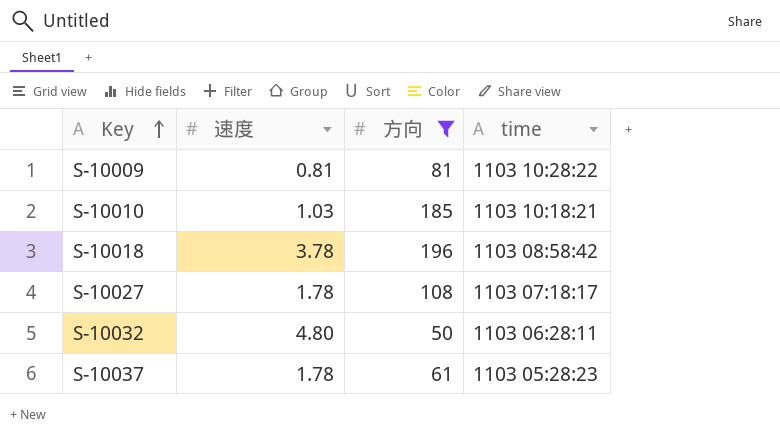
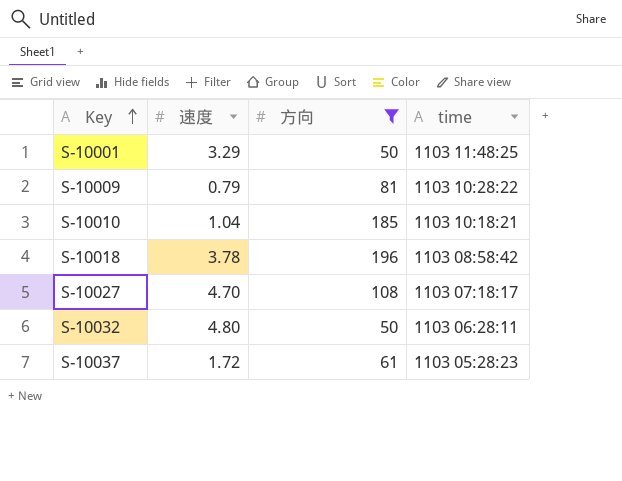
row S-10001: none -> 3.29 | 50 | 1103 11:48:25
S-10009 | 速度: 0.81 -> 0.79
S-10010 | 速度: 1.03 -> 1.04
S-10027 | 速度: 1.78 -> 4.70
S-10037 | 速度: 1.78 -> 1.72

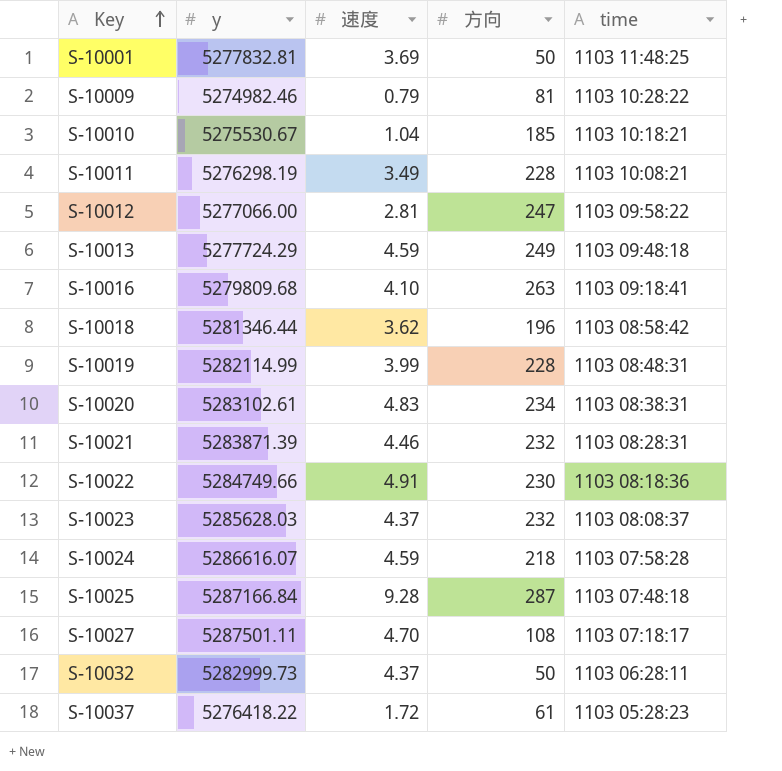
filter: 方向 <= 196 -> none
column y | position: none -> 2
S-10001 | 速度: 3.29 -> 3.69
S-10018 | 速度: 3.78 -> 3.62
S-10032 | 速度: 4.80 -> 4.37

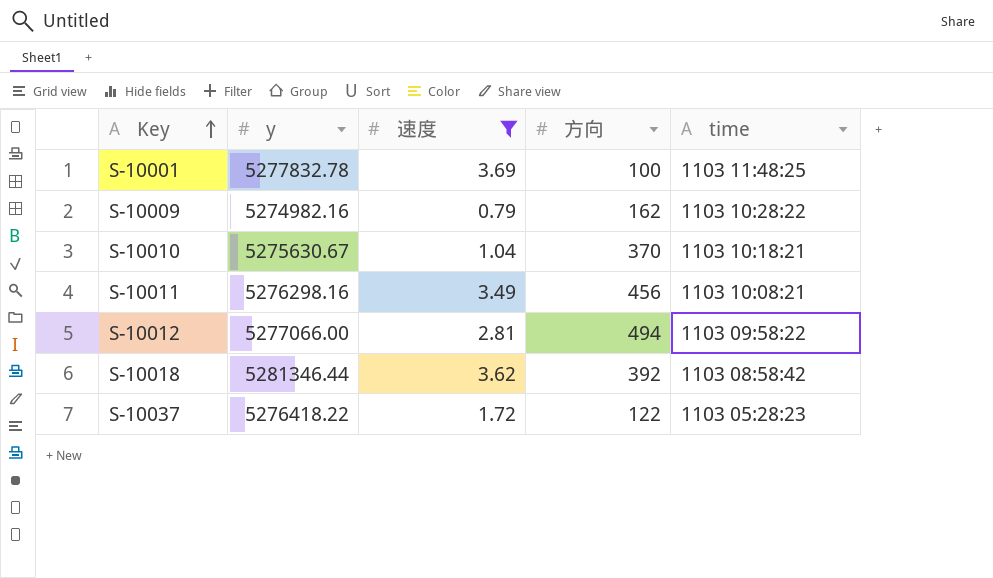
filter: none -> 速度 <= 3.69
S-10001 | y: 5277832.81 -> 5277832.78
S-10001 | 方向: 50 -> 100
S-10009 | y: 5274982.46 -> 5274982.16
S-10009 | 方向: 81 -> 162
S-10010 | y: 5275530.67 -> 5275630.67
S-10010 | 方向: 185 -> 370
S-10011 | y: 5276298.19 -> 5276298.16
S-10011 | 方向: 228 -> 456
S-10012 | 方向: 247 -> 494
S-10018 | 方向: 196 -> 392
S-10037 | 方向: 61 -> 122

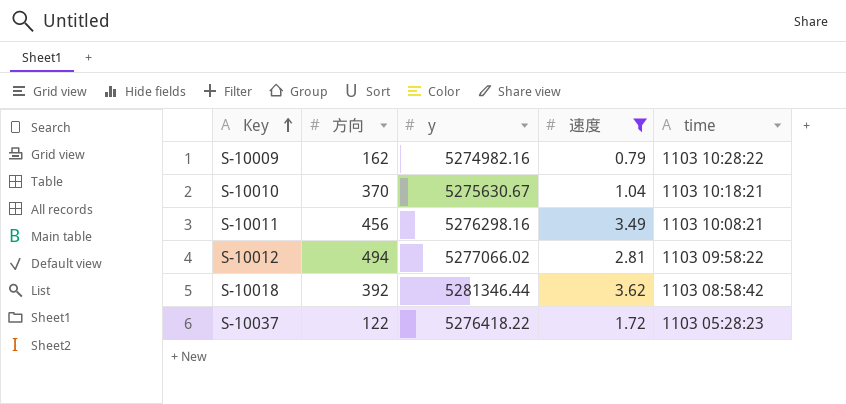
column 方向 | position: 4 -> 2
row S-10001: 5277832.78 | 3.69 | 100 | 1103 11:48:25 -> none
S-10012 | y: 5277066.00 -> 5277066.02

